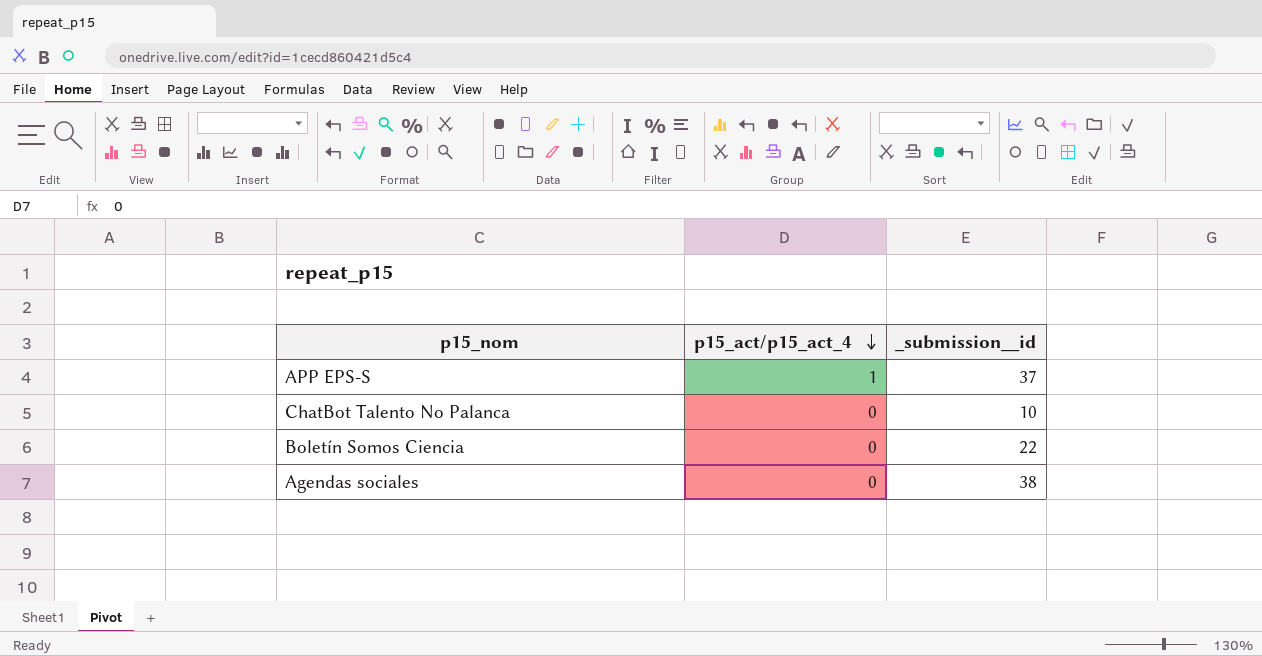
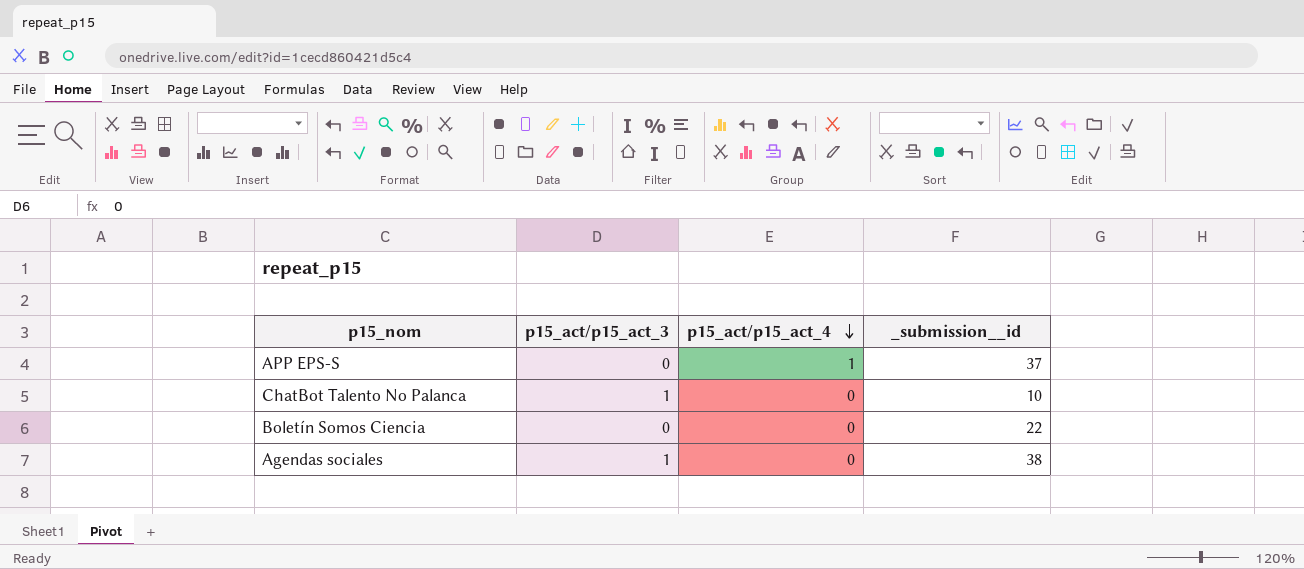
column p15_act/p15_act_3 | position: none -> 2

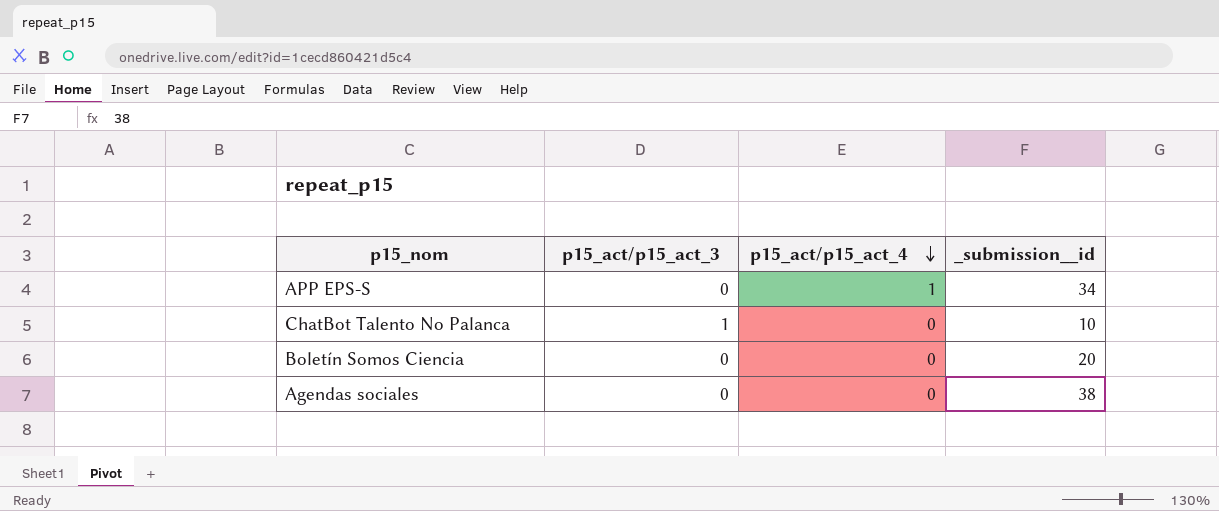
APP EPS-S | _submission__id: 37 -> 34
Boletín Somos Ciencia | _submission__id: 22 -> 20
Agendas sociales | p15_act/p15_act_3: 1 -> 0

